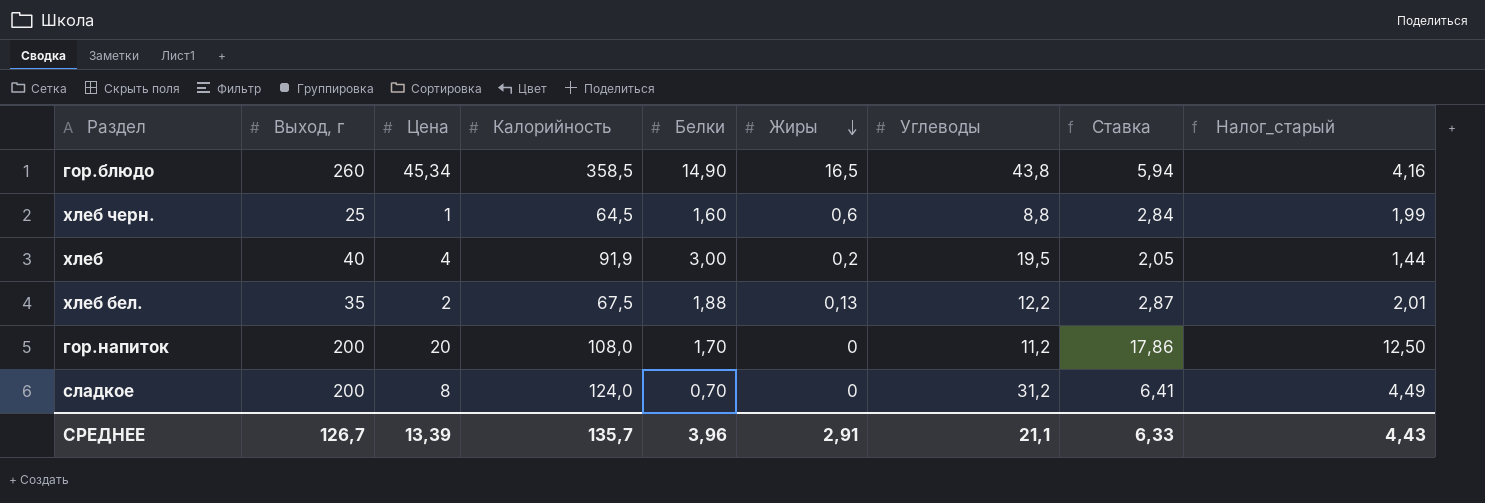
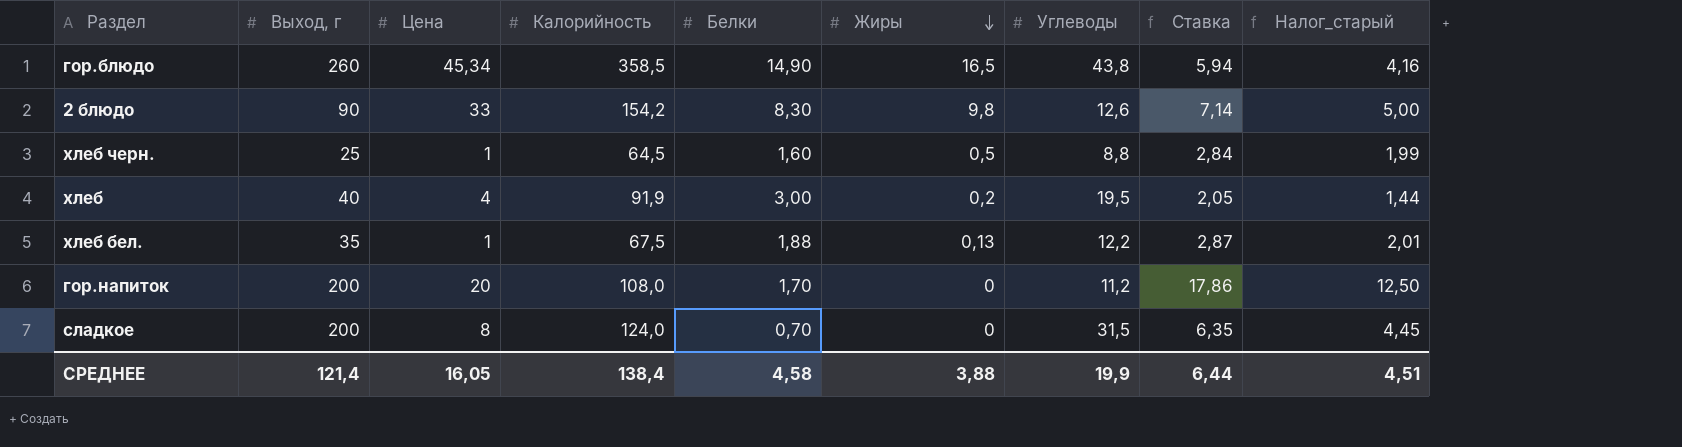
row 2 блюдо: none -> 90 | 33 | 154,2 | 8,30 | 9,8 | 12,6 | 7,14 | 5,00
хлеб черн. | Жиры: 0,6 -> 0,5
хлеб бел. | Цена: 2 -> 1
сладкое | Углеводы: 31,2 -> 31,5
сладкое | Ставка: 6,41 -> 6,35
сладкое | Налог_старый: 4,49 -> 4,45
СРЕДНЕЕ | Выход, г: 126,7 -> 121,4
СРЕДНЕЕ | Цена: 13,39 -> 16,05
СРЕДНЕЕ | Калорийность: 135,7 -> 138,4
СРЕДНЕЕ | Белки: 3,96 -> 4,58
СРЕДНЕЕ | Жиры: 2,91 -> 3,88
СРЕДНЕЕ | Углеводы: 21,1 -> 19,9
СРЕДНЕЕ | Ставка: 6,33 -> 6,44
СРЕДНЕЕ | Налог_старый: 4,43 -> 4,51

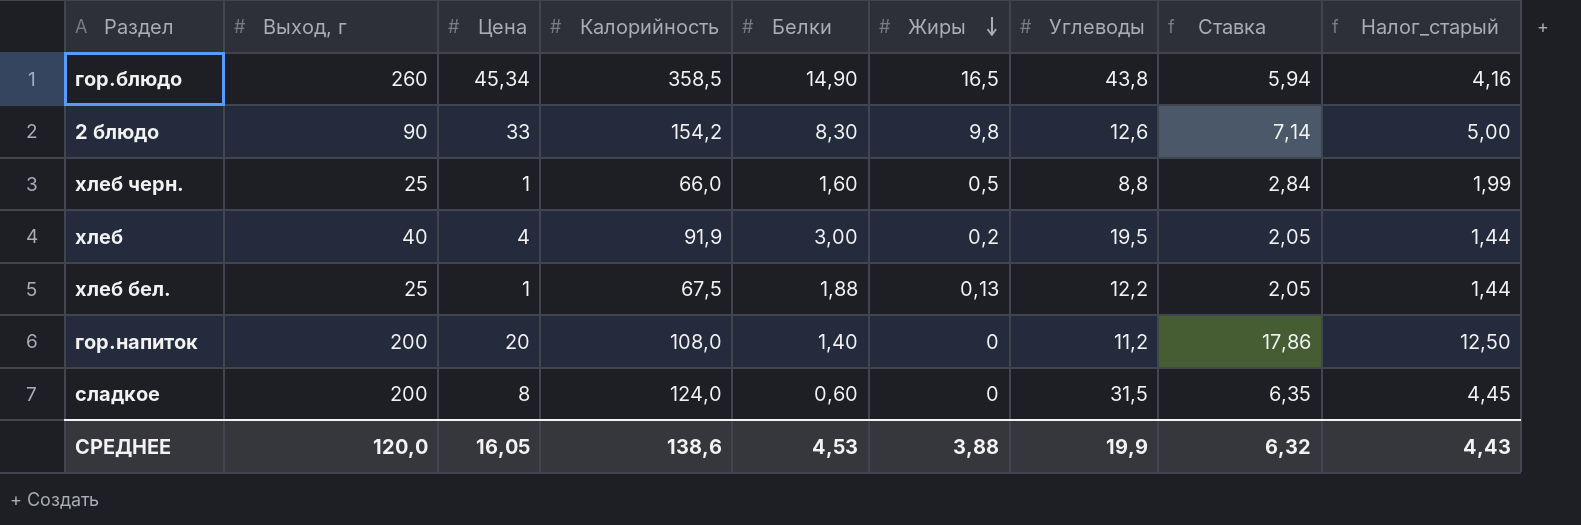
хлеб черн. | Калорийность: 64,5 -> 66,0
хлеб бел. | Выход, г: 35 -> 25
хлеб бел. | Ставка: 2,87 -> 2,05
хлеб бел. | Налог_старый: 2,01 -> 1,44
гор.напиток | Белки: 1,70 -> 1,40
сладкое | Белки: 0,70 -> 0,60
СРЕДНЕЕ | Выход, г: 121,4 -> 120,0
СРЕДНЕЕ | Калорийность: 138,4 -> 138,6
СРЕДНЕЕ | Белки: 4,58 -> 4,53
СРЕДНЕЕ | Ставка: 6,44 -> 6,32
СРЕДНЕЕ | Налог_старый: 4,51 -> 4,43

